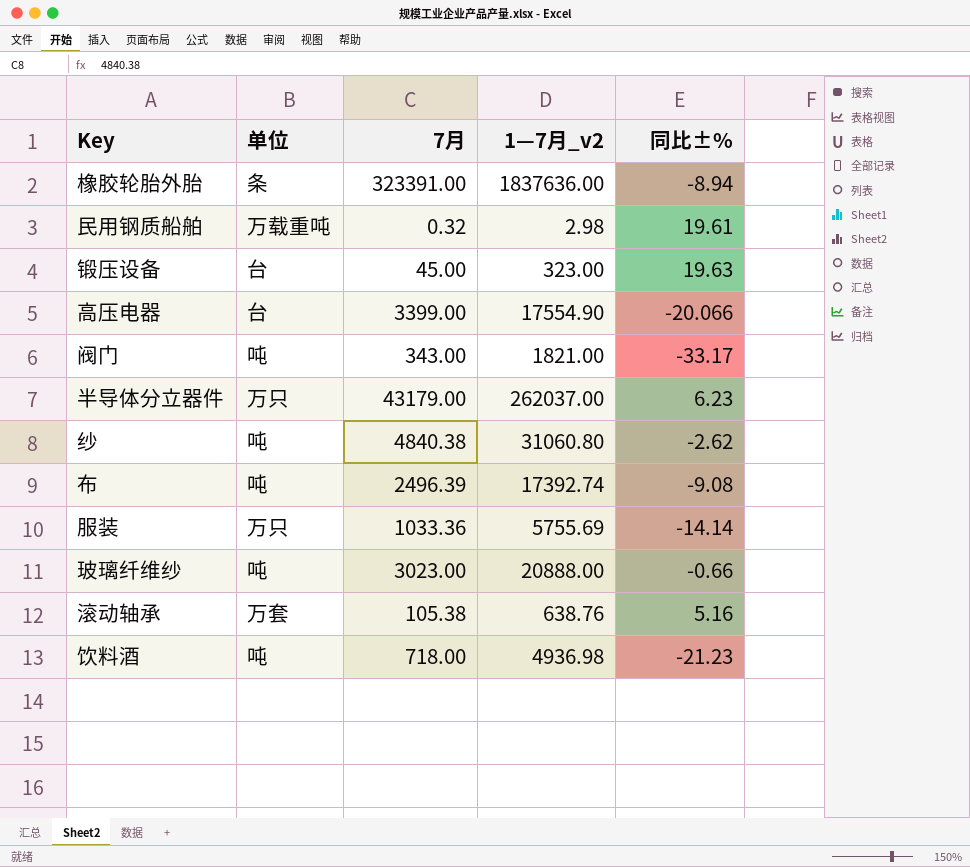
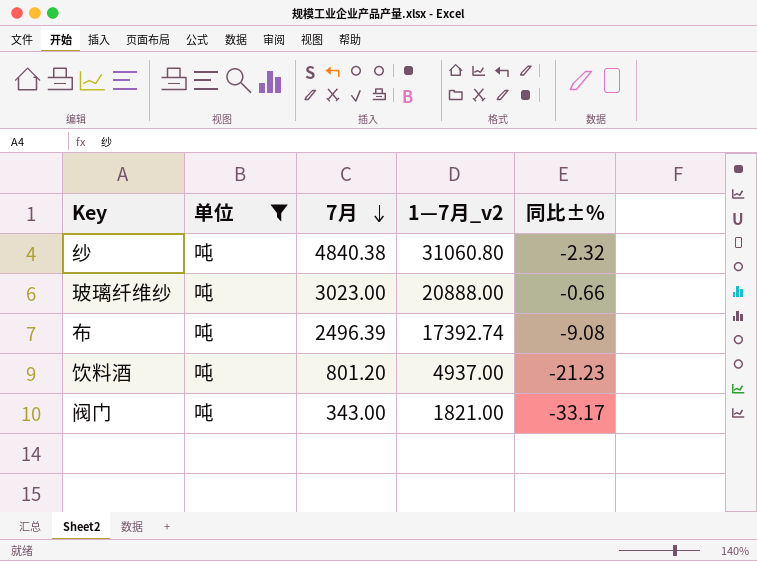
filter: none -> 单位 = 吨
row order: none -> 7月 descending
纱 | 同比±%: -2.62 -> -2.32
饮料酒 | 7月: 718.00 -> 801.20
饮料酒 | 1—7月_v2: 4936.98 -> 4937.00

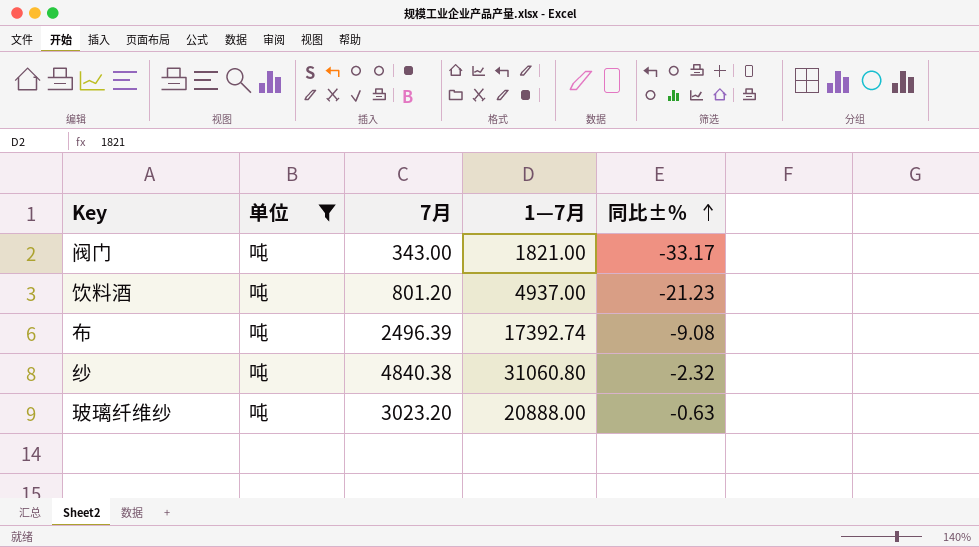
row order: 7月 descending -> 同比±% ascending
column name: 1—7月_v2 -> 1—7月
玻璃纤维纱 | 7月: 3023.00 -> 3023.20
玻璃纤维纱 | 同比±%: -0.66 -> -0.63

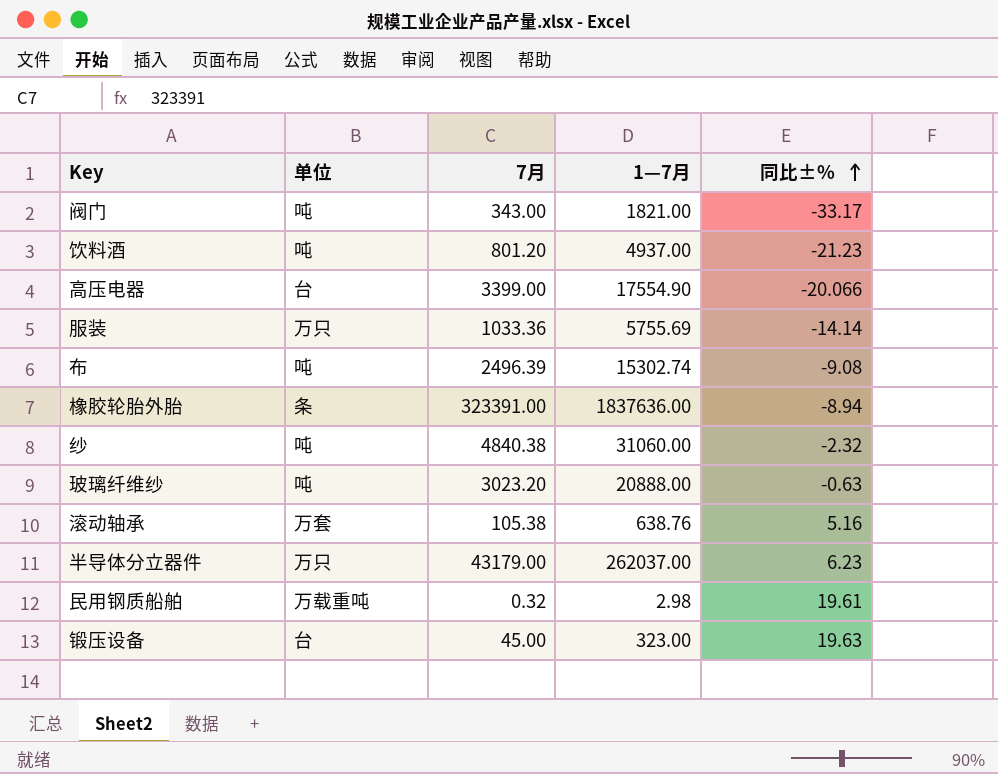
filter: 单位 = 吨 -> none
布 | 1—7月: 17392.74 -> 15302.74
纱 | 1—7月: 31060.80 -> 31060.00

